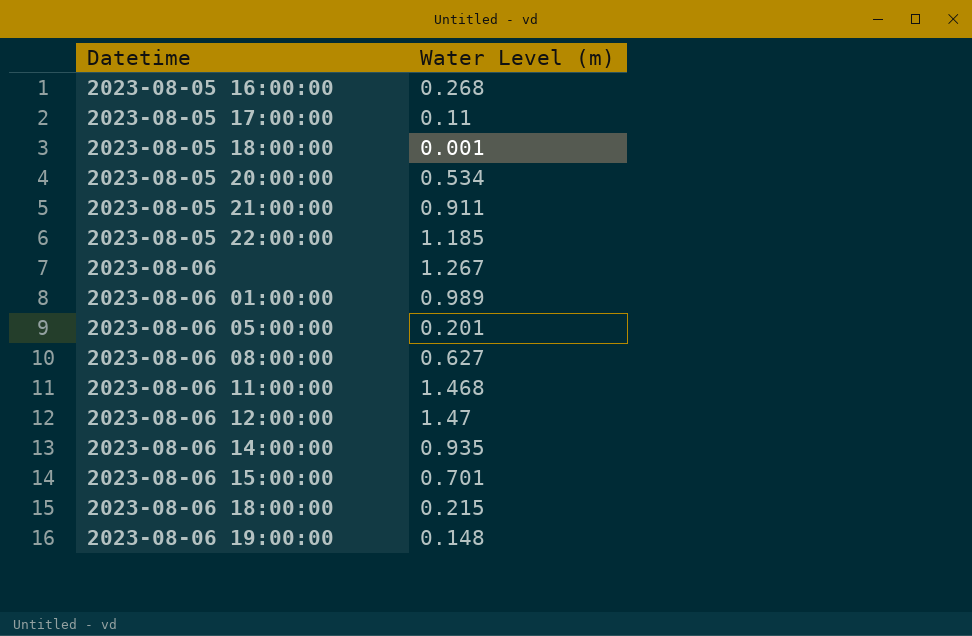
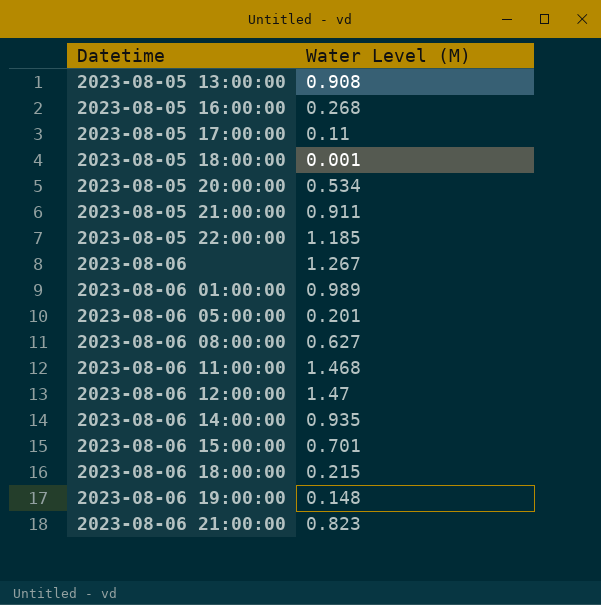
column name: Water Level (m) -> Water Level (M)
row 2023-08-05 13:00:00: none -> 0.908
row 2023-08-06 21:00:00: none -> 0.823

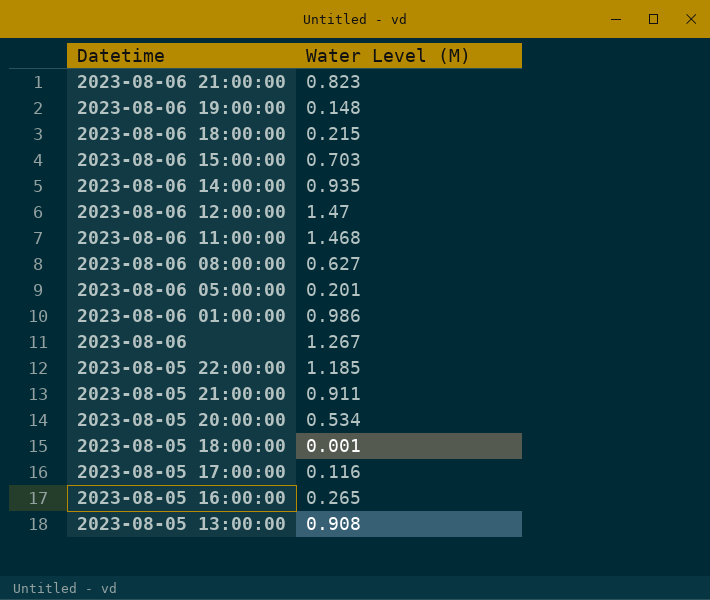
row order: Datetime ascending -> Datetime descending
2023-08-06 15:00:00 | Water Level (M): 0.701 -> 0.703
2023-08-06 01:00:00 | Water Level (M): 0.989 -> 0.986
2023-08-05 17:00:00 | Water Level (M): 0.11 -> 0.116
2023-08-05 16:00:00 | Water Level (M): 0.268 -> 0.265

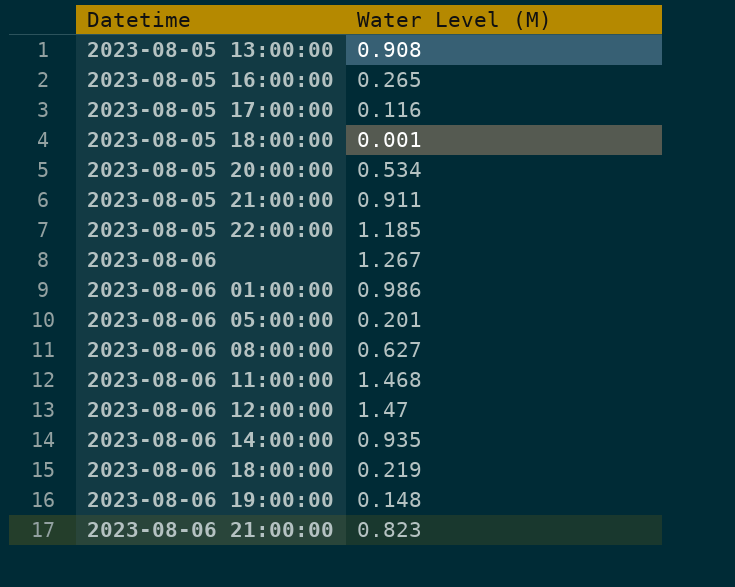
row order: Datetime descending -> Datetime ascending
row 2023-08-06 15:00:00: 0.703 -> none
2023-08-06 18:00:00 | Water Level (M): 0.215 -> 0.219

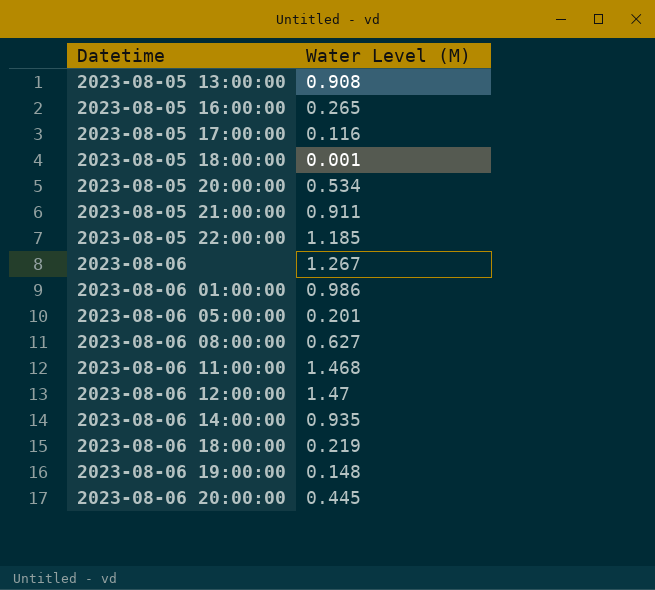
row 2023-08-06 21:00:00: 0.823 -> none
row 2023-08-06 20:00:00: none -> 0.445

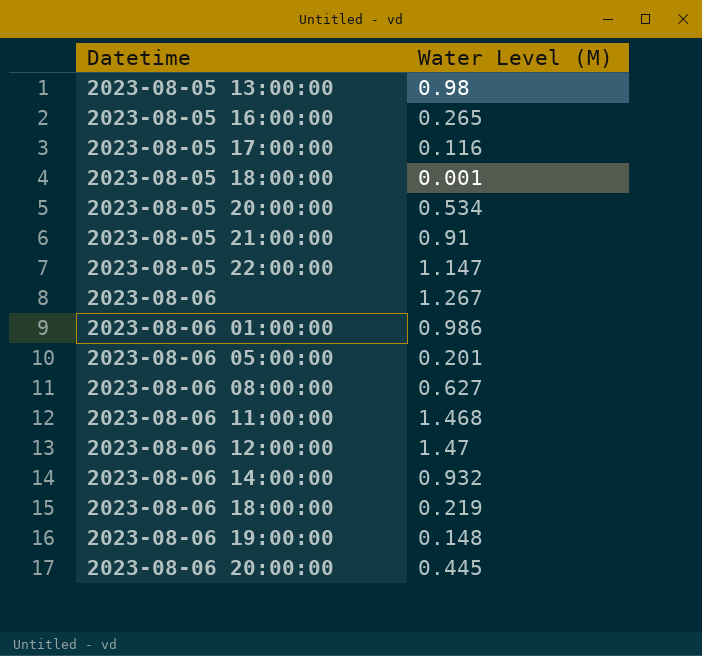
2023-08-05 13:00:00 | Water Level (M): 0.908 -> 0.98
2023-08-05 21:00:00 | Water Level (M): 0.911 -> 0.91
2023-08-05 22:00:00 | Water Level (M): 1.185 -> 1.147
2023-08-06 14:00:00 | Water Level (M): 0.935 -> 0.932

